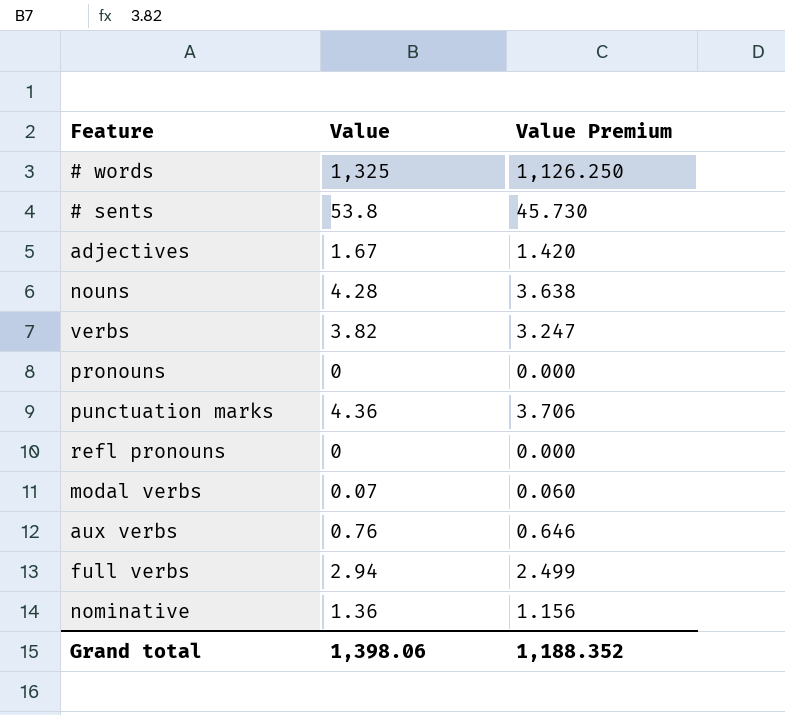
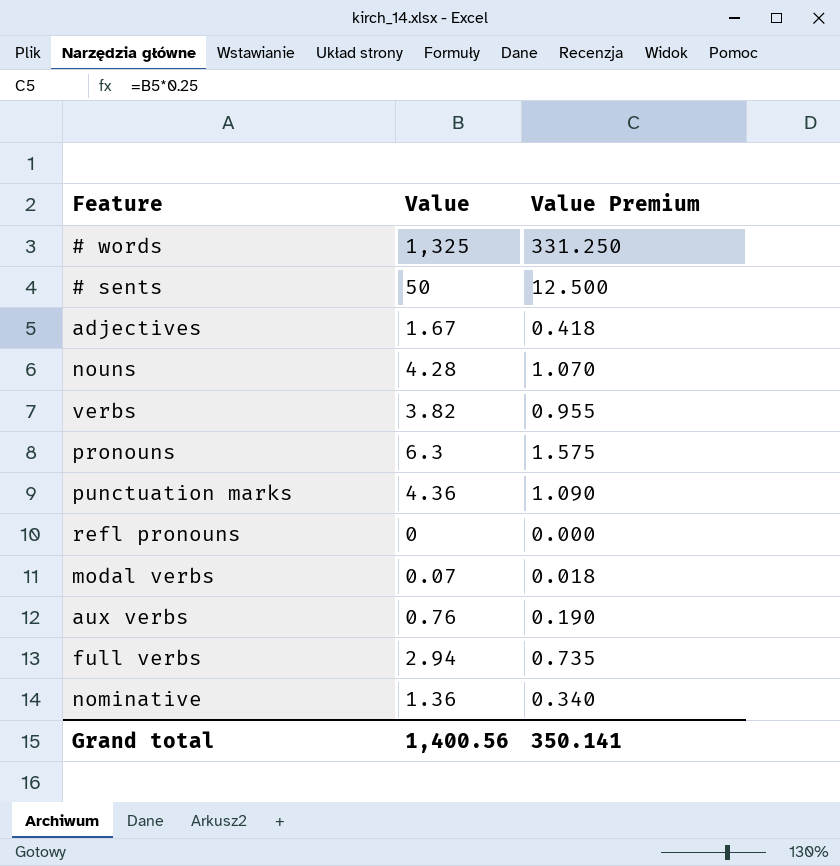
column Value Premium | formula: [Value] * 0.85 -> [Value] * 0.25
# sents | Value: 53.8 -> 50
pronouns | Value: 0 -> 6.3
Grand total | Value: 1,398.06 -> 1,400.56
Grand total | Value Premium: 1,188.352 -> 350.141

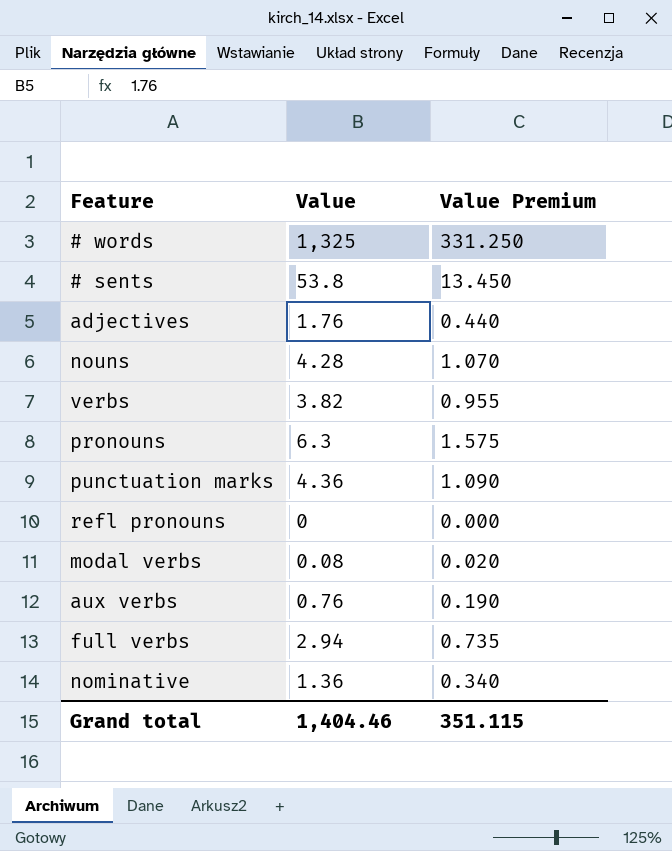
# sents | Value: 50 -> 53.8
# sents | Value Premium: 12.500 -> 13.450
adjectives | Value: 1.67 -> 1.76
adjectives | Value Premium: 0.418 -> 0.440
modal verbs | Value: 0.07 -> 0.08
modal verbs | Value Premium: 0.018 -> 0.020
Grand total | Value: 1,400.56 -> 1,404.46
Grand total | Value Premium: 350.141 -> 351.115

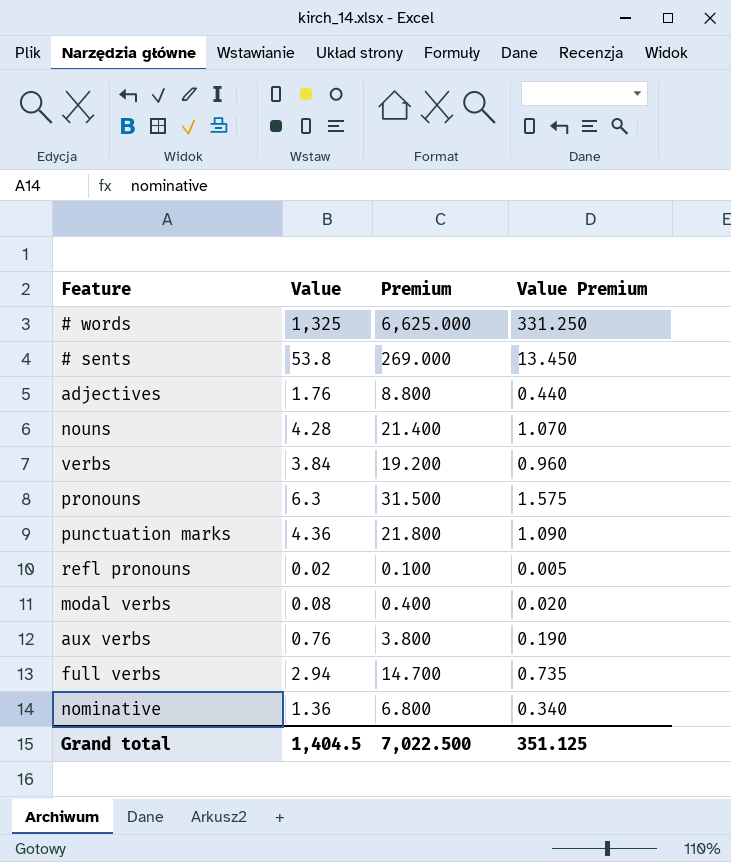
column Premium | formula: none -> [Value] * 5
verbs | Value: 3.82 -> 3.84
verbs | Value Premium: 0.955 -> 0.960
refl pronouns | Value: 0 -> 0.02
refl pronouns | Value Premium: 0.000 -> 0.005
Grand total | Value: 1,404.46 -> 1,404.5
Grand total | Value Premium: 351.115 -> 351.125

